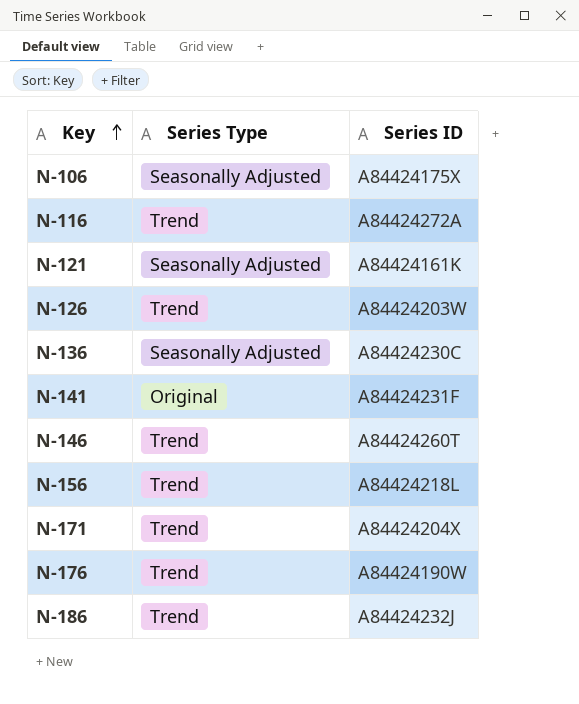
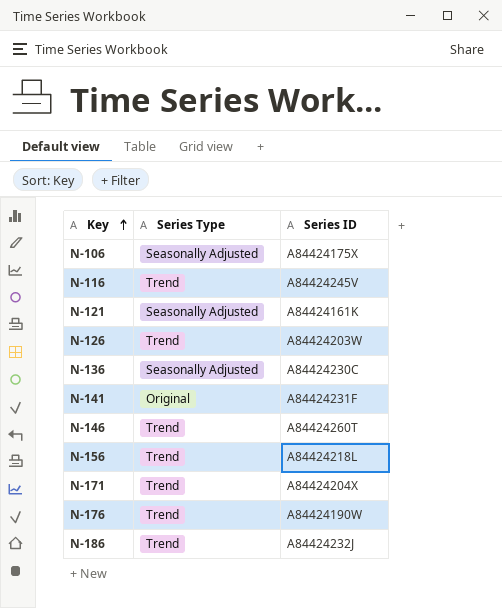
N-116 | Series ID: A84424272A -> A84424245V

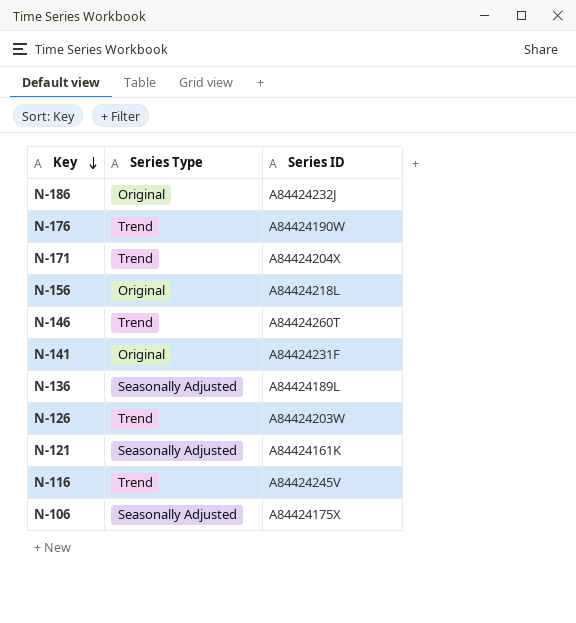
row order: Key ascending -> Key descending
N-186 | Series Type: Trend -> Original
N-156 | Series Type: Trend -> Original
N-136 | Series ID: A84424230C -> A84424189L

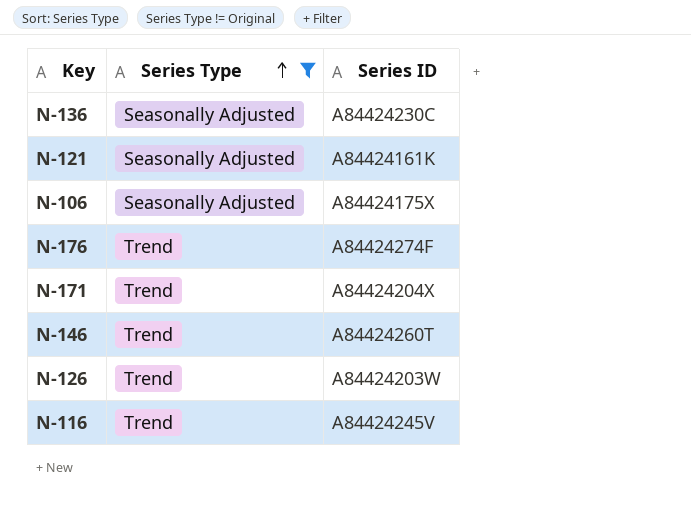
filter: none -> Series Type != Original
row order: Key descending -> Series Type ascending
N-136 | Series ID: A84424189L -> A84424230C
N-176 | Series ID: A84424190W -> A84424274F

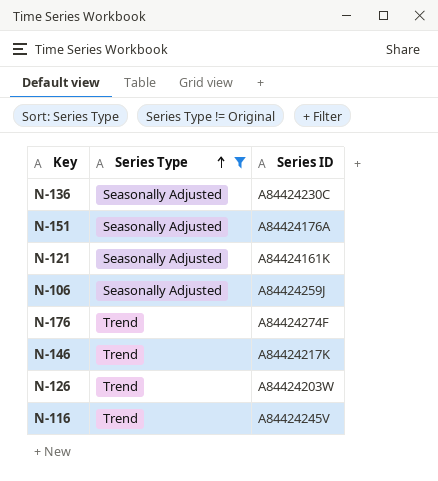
row N-171: Trend | A84424204X -> none
row N-151: none -> Seasonally Adjusted | A84424176A
N-106 | Series ID: A84424175X -> A84424259J
N-146 | Series ID: A84424260T -> A84424217K

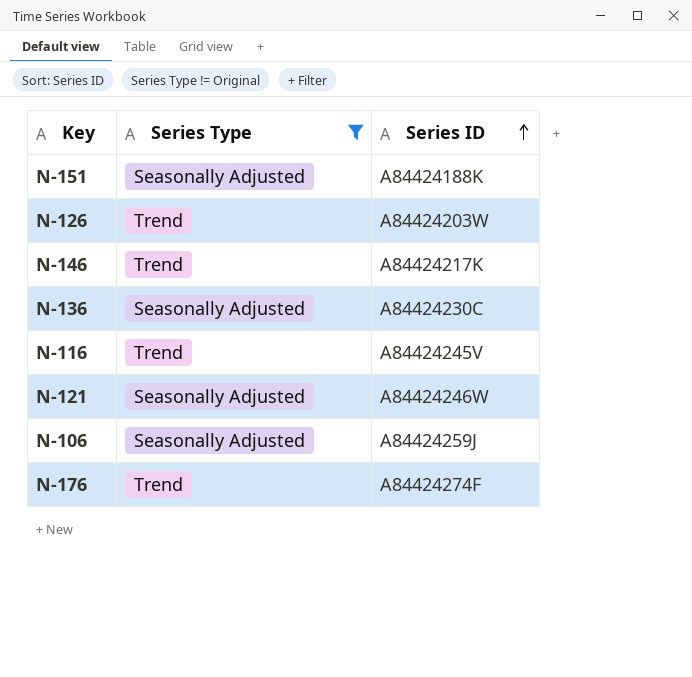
row order: Series Type ascending -> Series ID ascending
N-151 | Series ID: A84424176A -> A84424188K
N-121 | Series ID: A84424161K -> A84424246W

